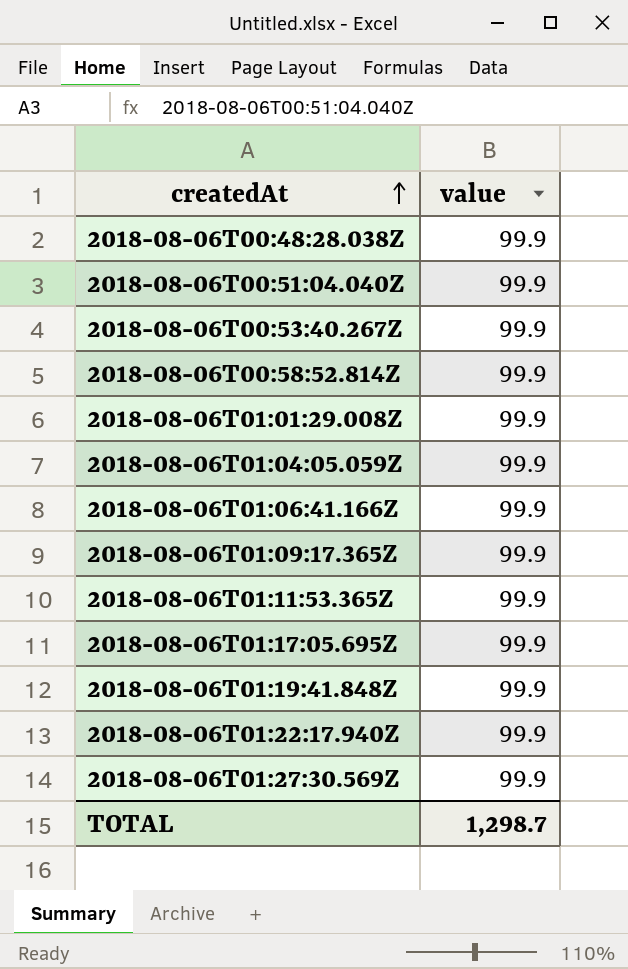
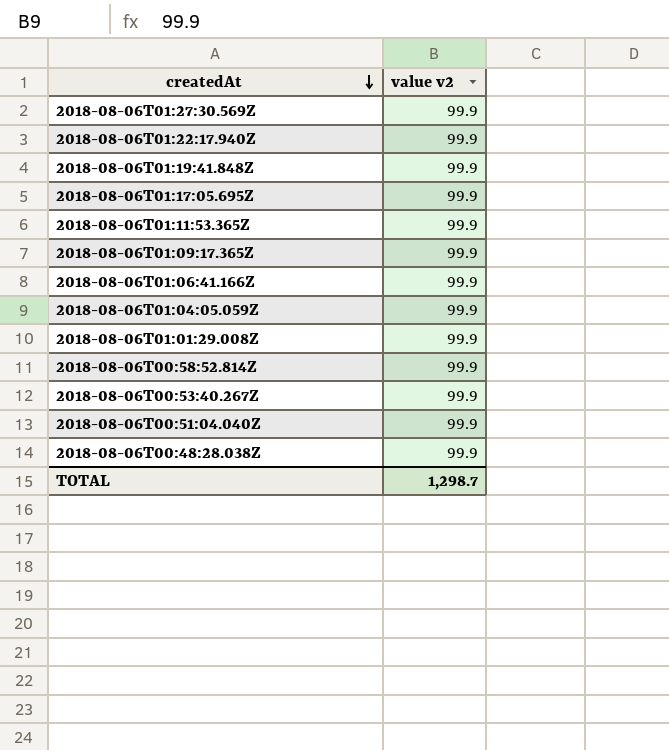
row order: createdAt ascending -> createdAt descending
column name: value -> value v2

